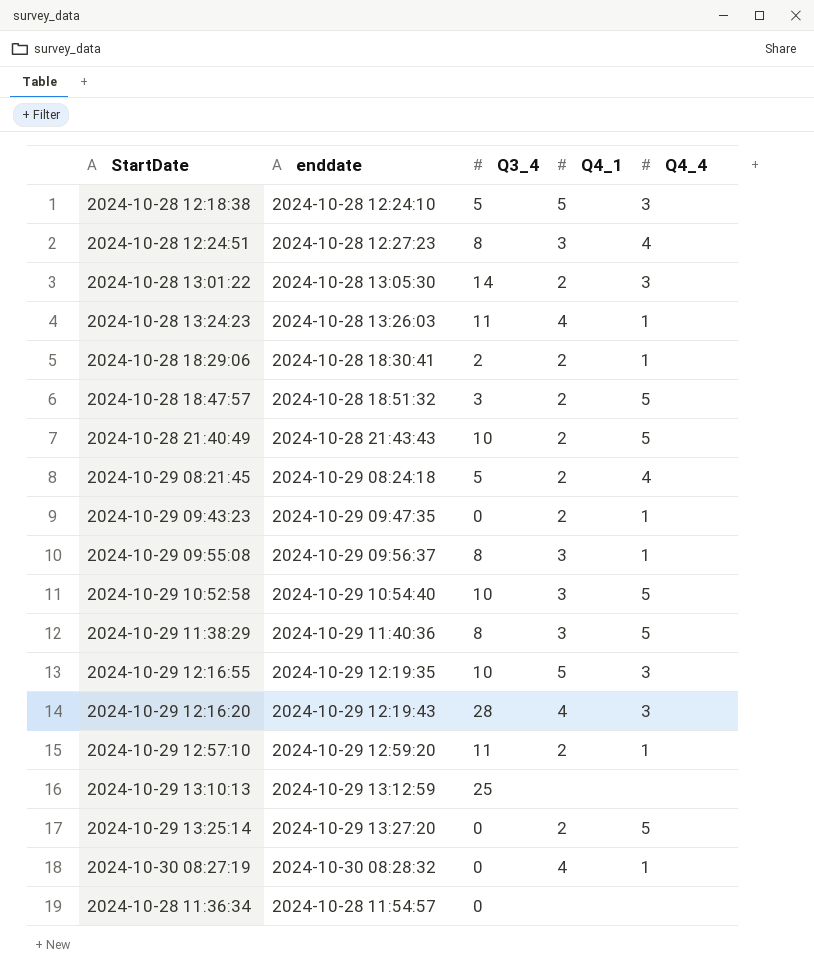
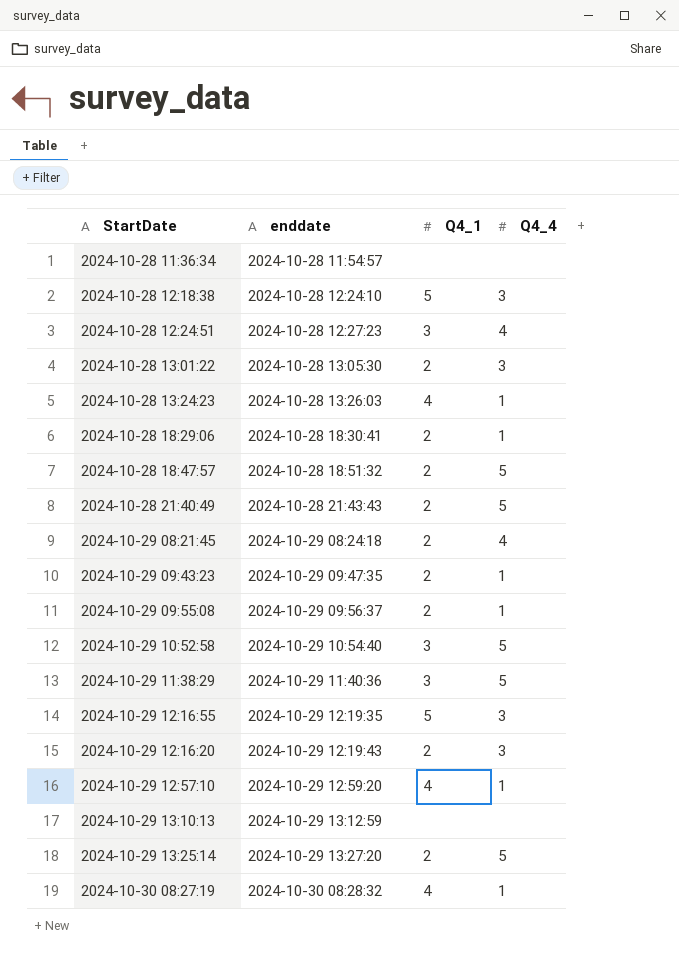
row order: none -> enddate ascending
column Q3_4 | position: 3 -> none
2024-10-29 09:55:08 | Q4_1: 3 -> 2
2024-10-29 12:16:20 | Q4_1: 4 -> 2
2024-10-29 12:57:10 | Q4_1: 2 -> 4

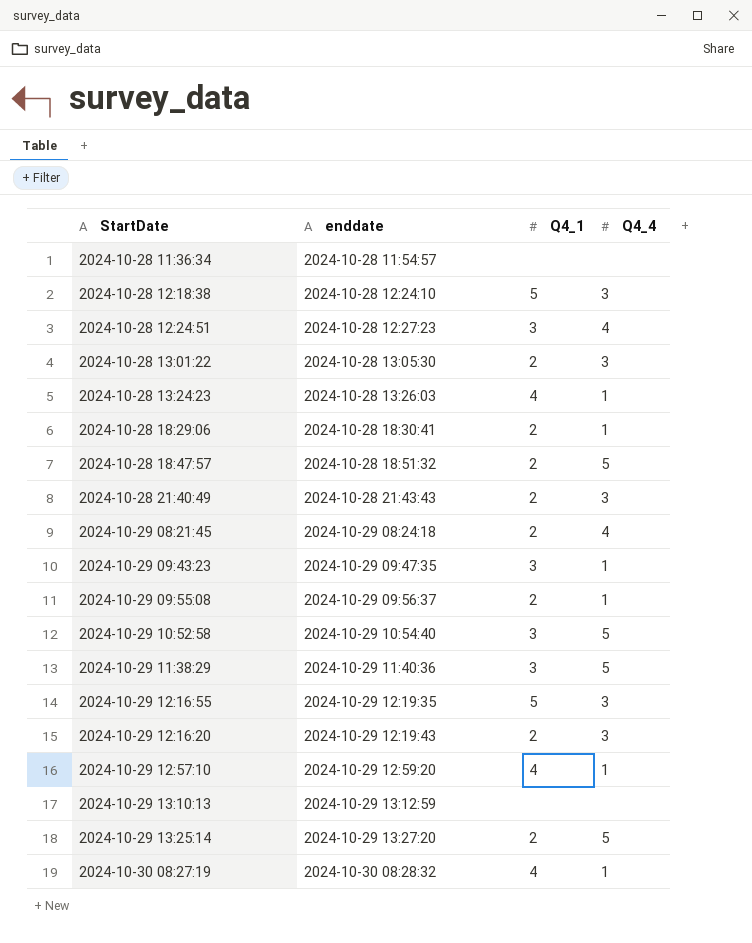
2024-10-28 21:40:49 | Q4_4: 5 -> 3
2024-10-29 09:43:23 | Q4_1: 2 -> 3

